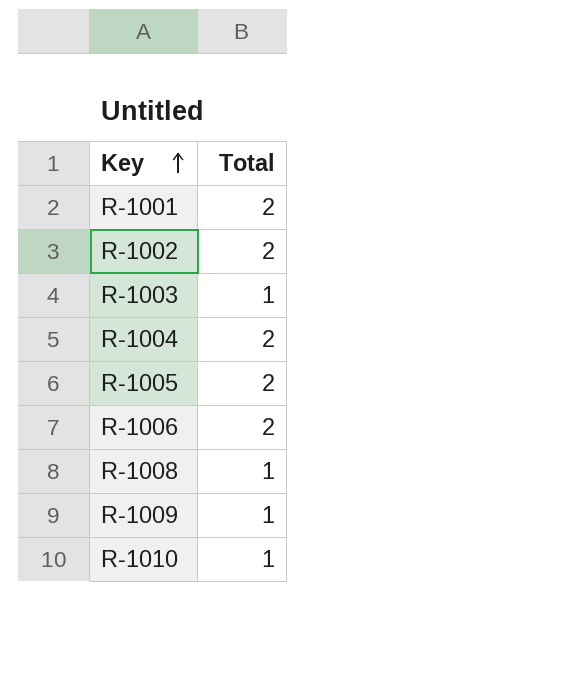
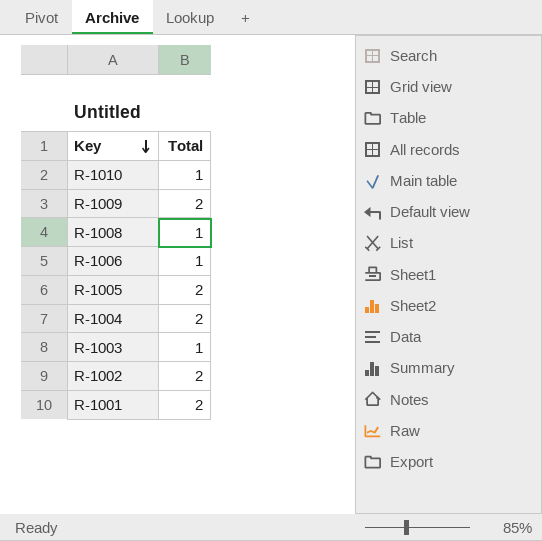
row order: Key ascending -> Key descending
R-1009 | Total: 1 -> 2
R-1006 | Total: 2 -> 1

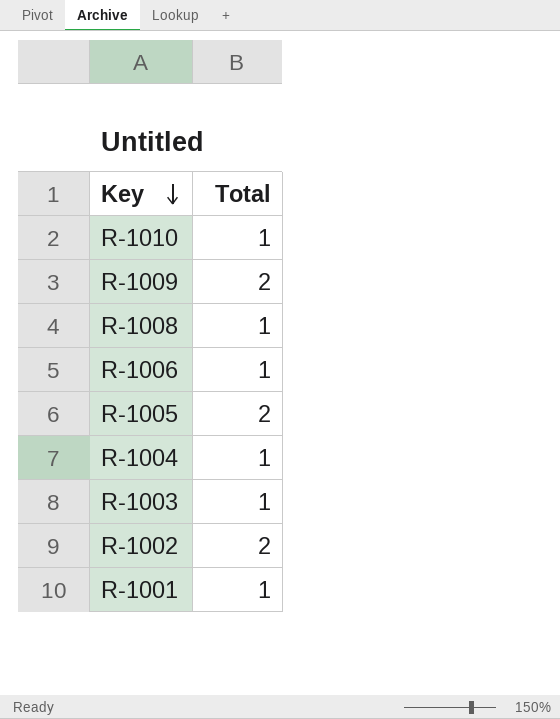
R-1004 | Total: 2 -> 1
R-1001 | Total: 2 -> 1

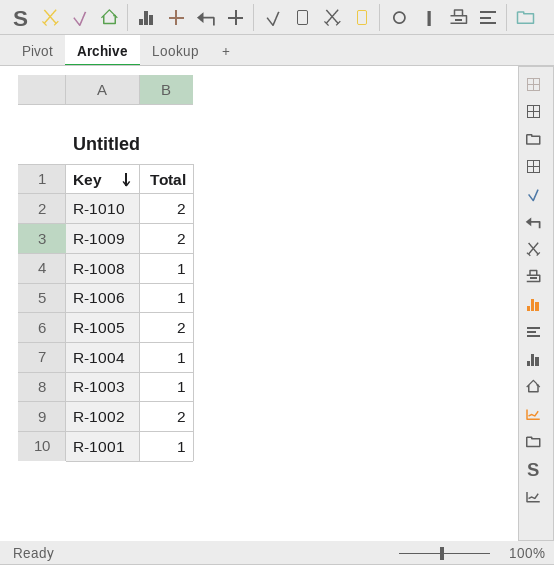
R-1010 | Total: 1 -> 2

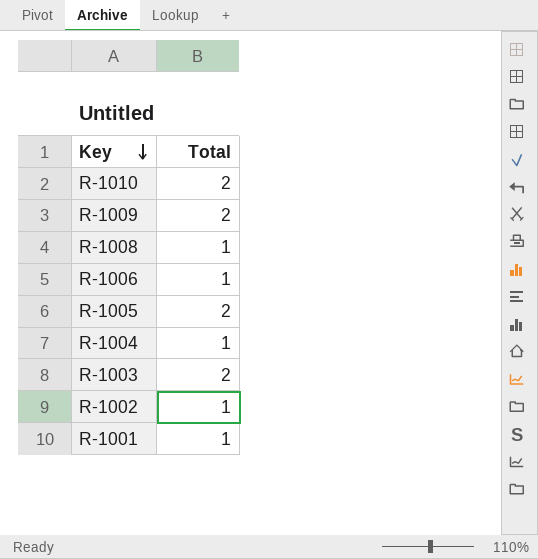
R-1003 | Total: 1 -> 2
R-1002 | Total: 2 -> 1

